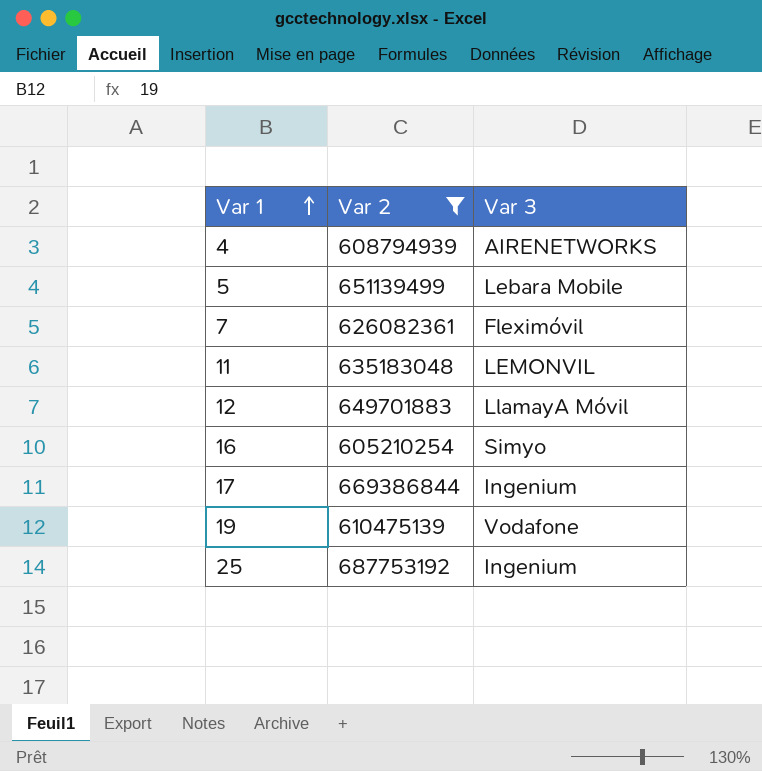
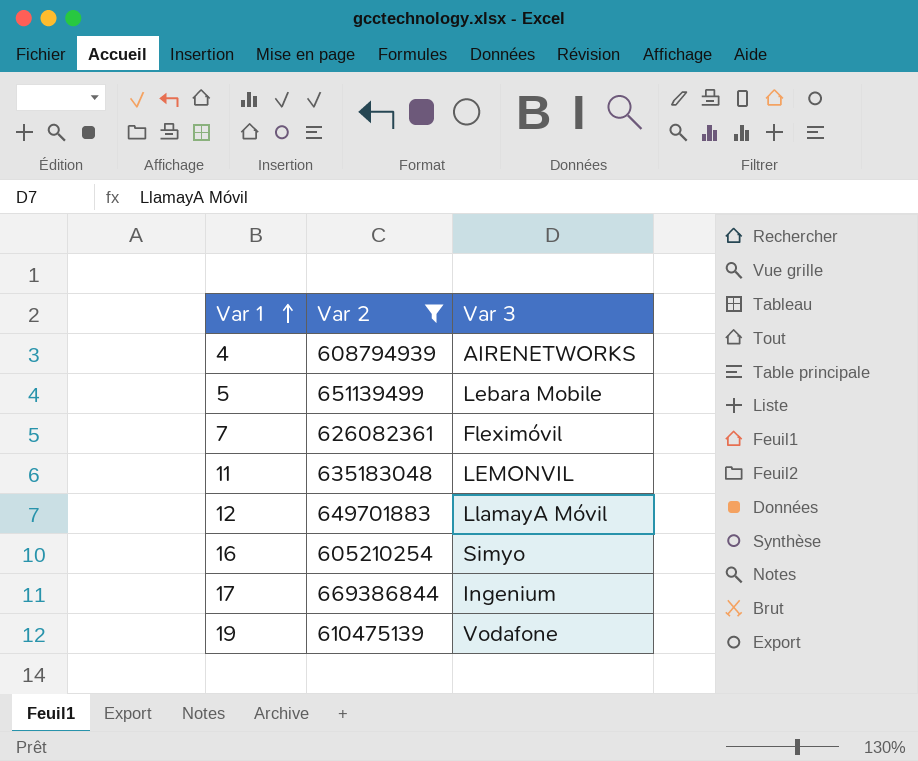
row 25: 687753192 | Ingenium -> none

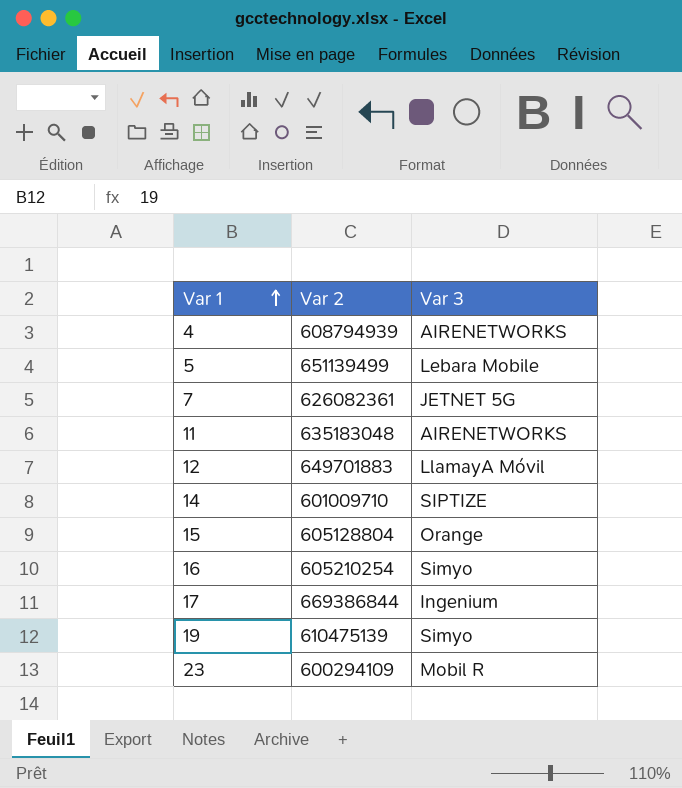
filter: Var 2 >= 605210254 -> none
7 | Var 3: Fleximóvil -> JETNET 5G
11 | Var 3: LEMONVIL -> AIRENETWORKS
19 | Var 3: Vodafone -> Simyo

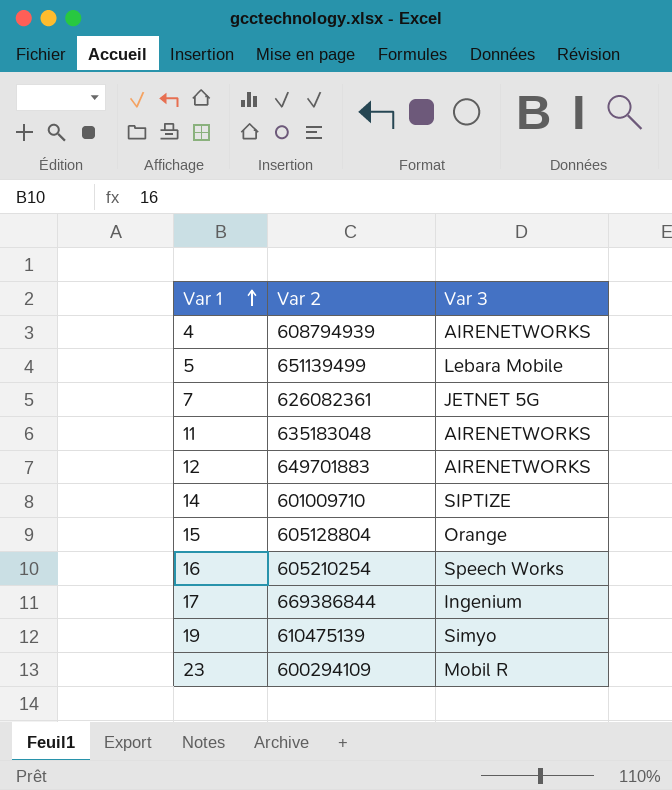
12 | Var 3: LlamayA Móvil -> AIRENETWORKS
16 | Var 3: Simyo -> Speech Works

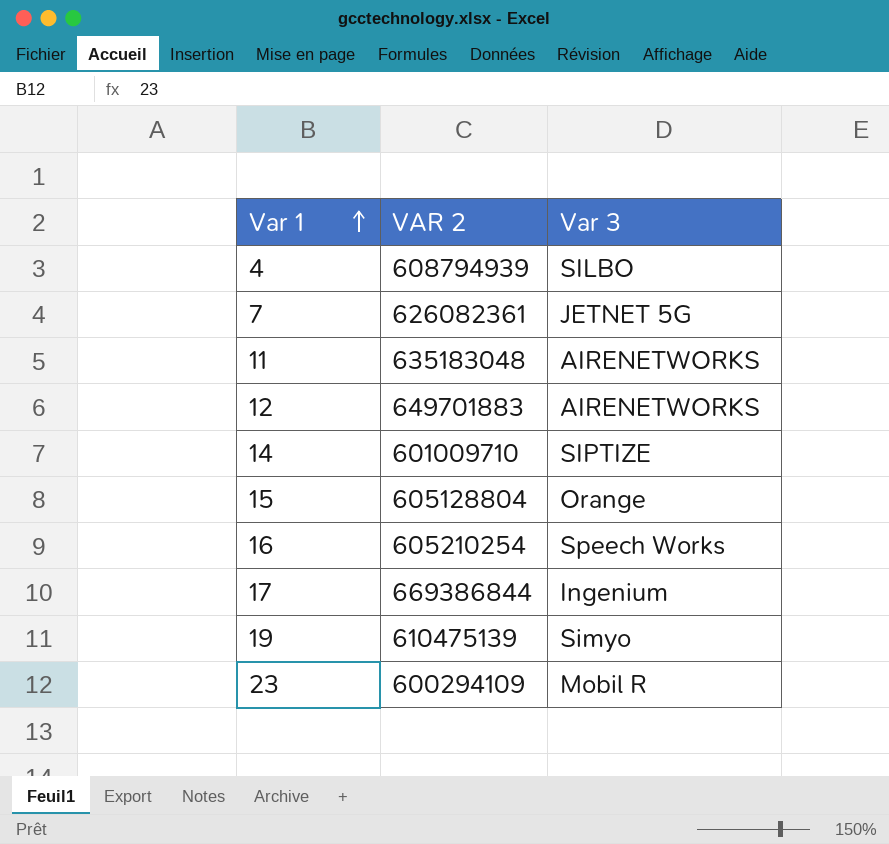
column name: Var 2 -> VAR 2
row 5: 651139499 | Lebara Mobile -> none
4 | Var 3: AIRENETWORKS -> SILBO

